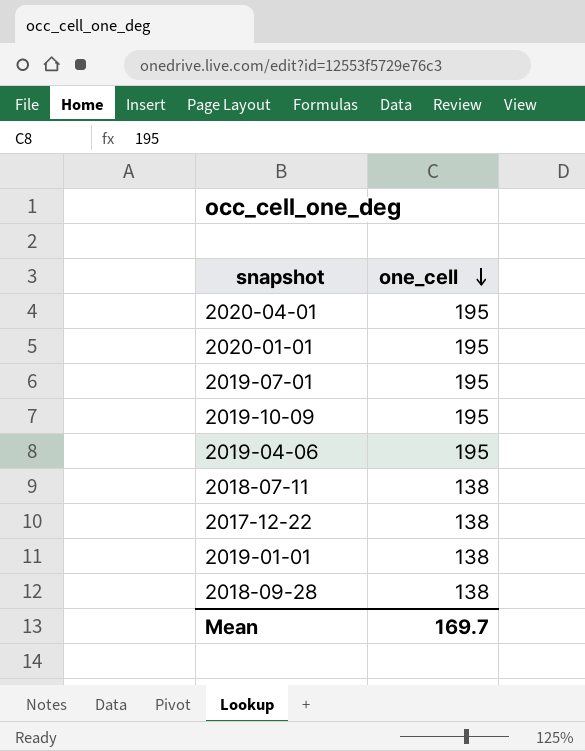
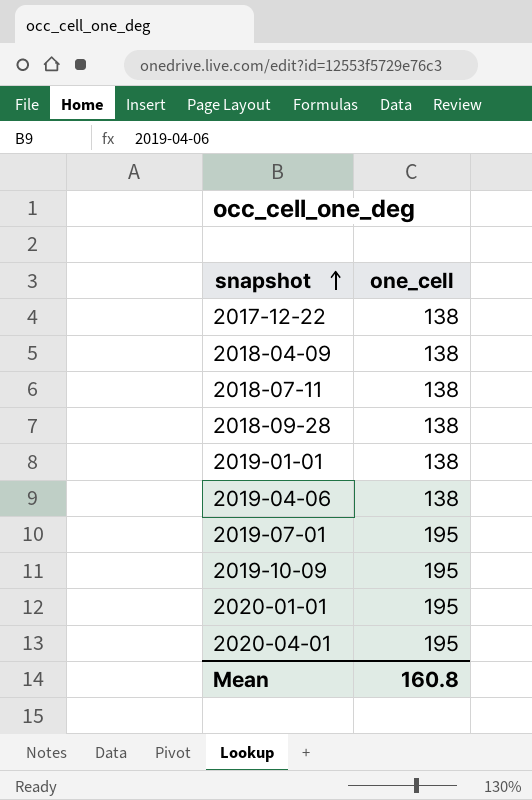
row order: one_cell descending -> snapshot ascending
row 2018-04-09: none -> 138
2019-04-06 | one_cell: 195 -> 138
Mean | one_cell: 169.7 -> 160.8

